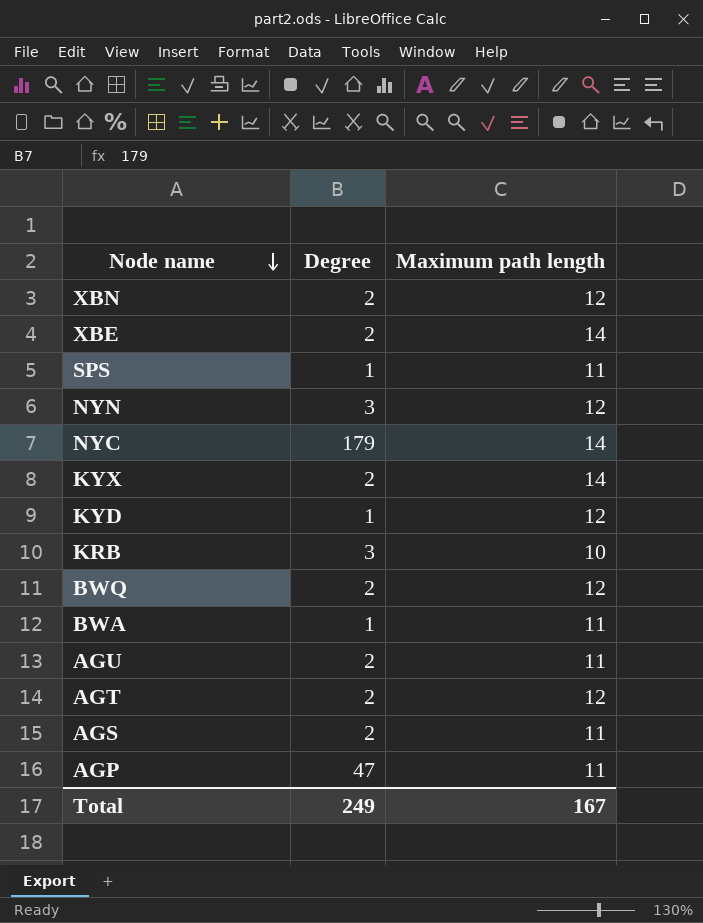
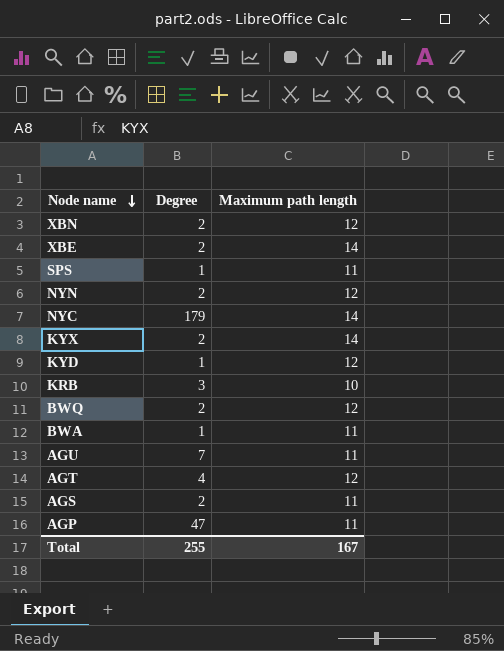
NYN | Degree: 3 -> 2
AGU | Degree: 2 -> 7
AGT | Degree: 2 -> 4
Total | Degree: 249 -> 255

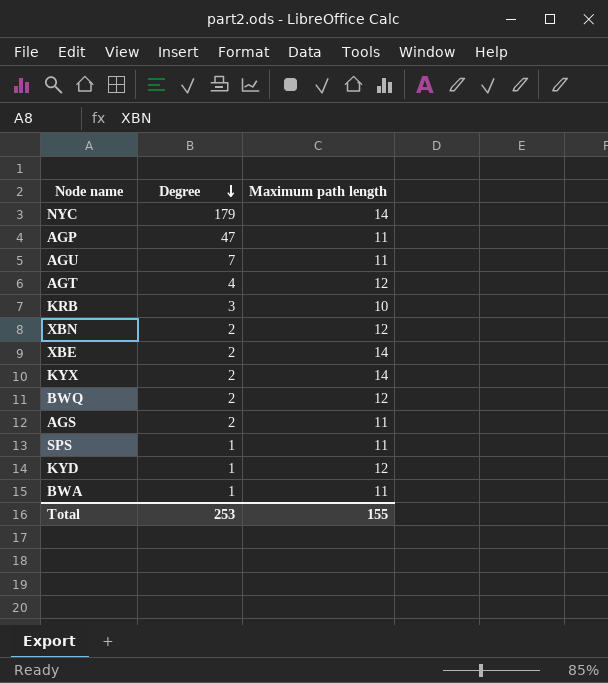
row order: Node name descending -> Degree descending
row NYN: 2 | 12 -> none
Total | Degree: 255 -> 253
Total | Maximum path length: 167 -> 155

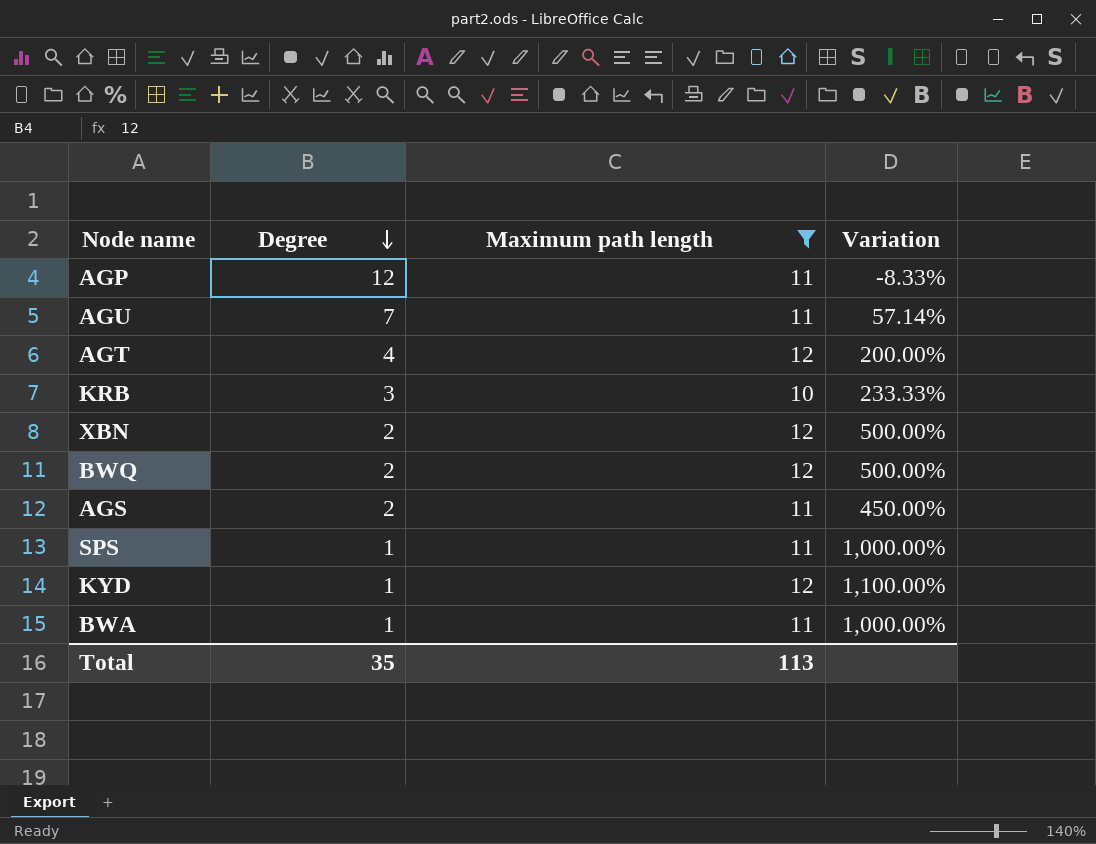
filter: none -> Maximum path length != 14
column Variation | formula: none -> ([Maximum path length] - [Degree]) / [Degree]
AGP | Degree: 47 -> 12
Total | Degree: 253 -> 35
Total | Maximum path length: 155 -> 113

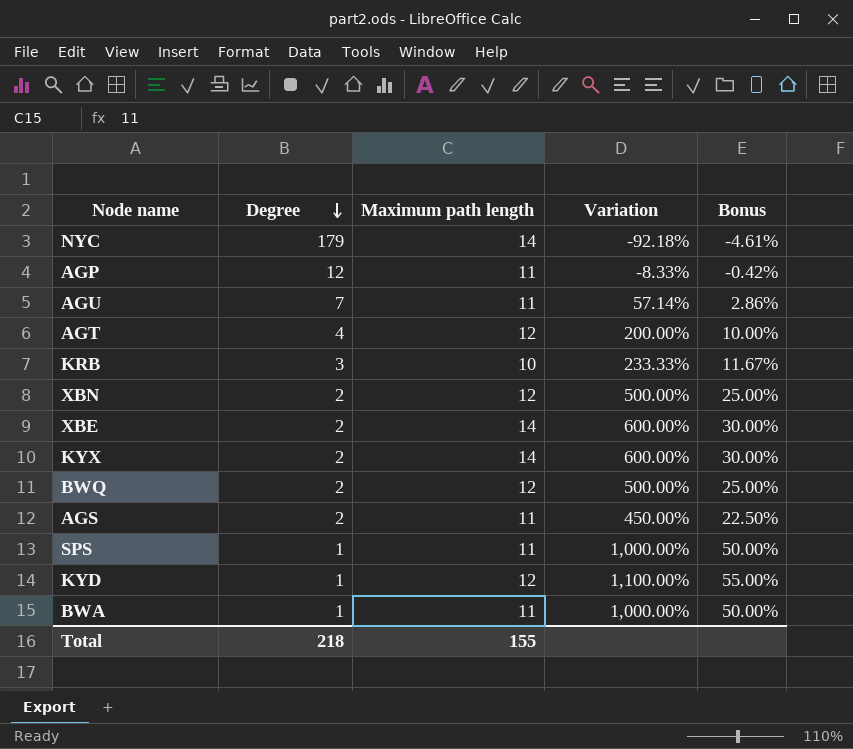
filter: Maximum path length != 14 -> none
column Bonus | formula: none -> [Variation] * 0.05
Total | Degree: 35 -> 218
Total | Maximum path length: 113 -> 155

